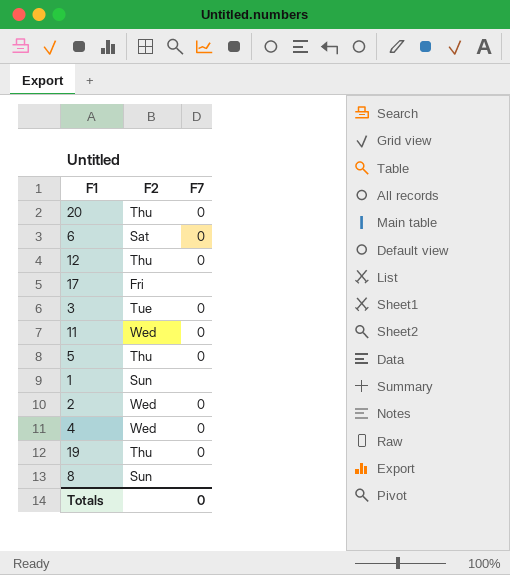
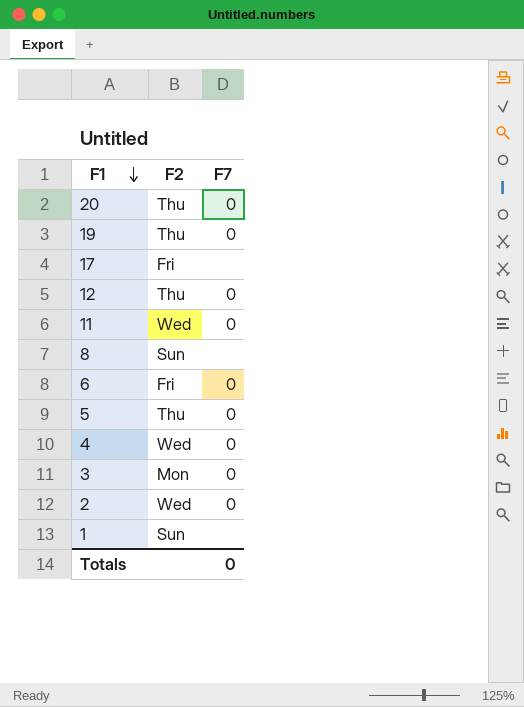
row order: none -> F1 descending
6 | F2: Sat -> Fri
3 | F2: Tue -> Mon

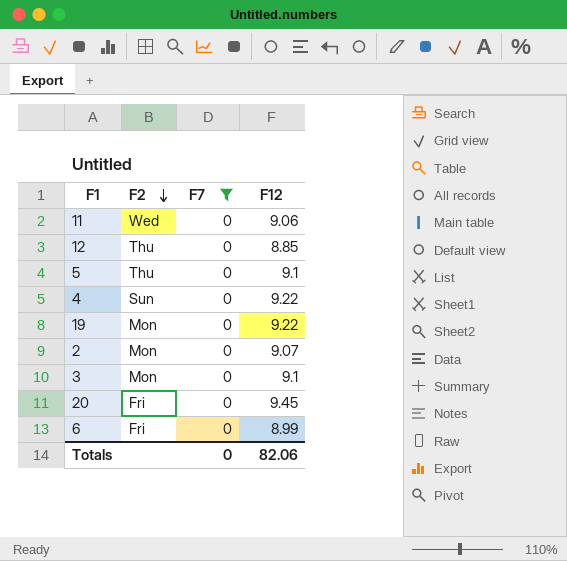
filter: none -> F7 = 0
row order: F1 descending -> F2 descending
column F12 | position: none -> 4
4 | F2: Wed -> Sun
19 | F2: Thu -> Mon
2 | F2: Wed -> Mon
20 | F2: Thu -> Fri

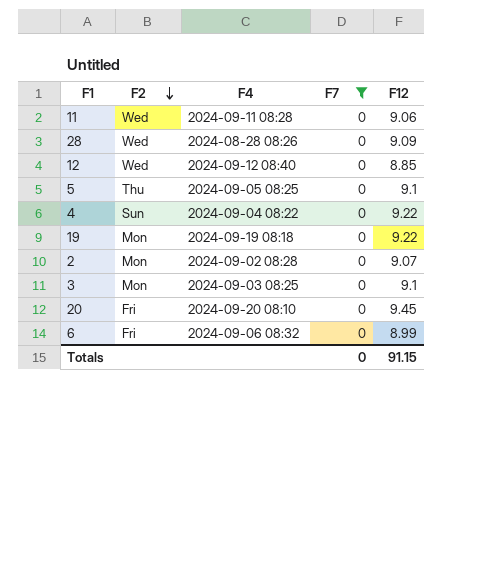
column F4 | position: none -> 3
row 28: none -> Wed | 2024-08-28 08:26 | 0 | 9.09
12 | F2: Thu -> Wed
Totals | F12: 82.06 -> 91.15

